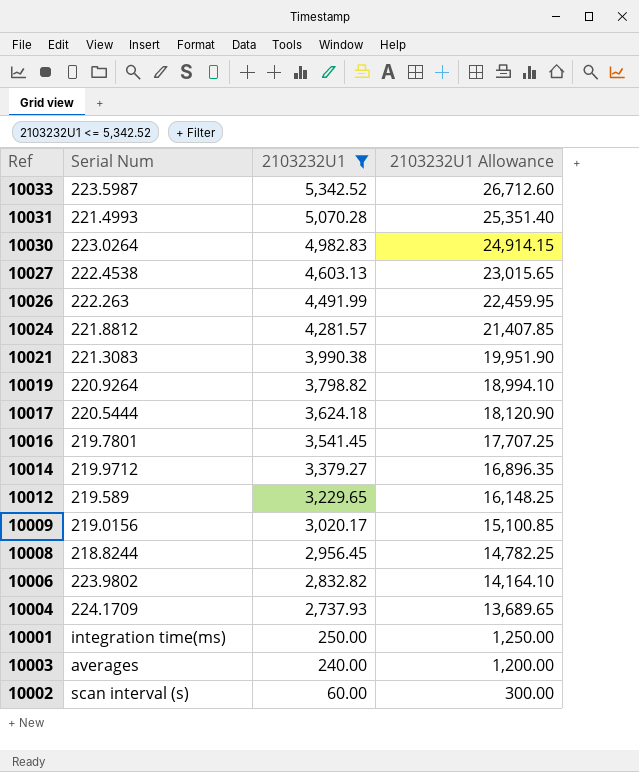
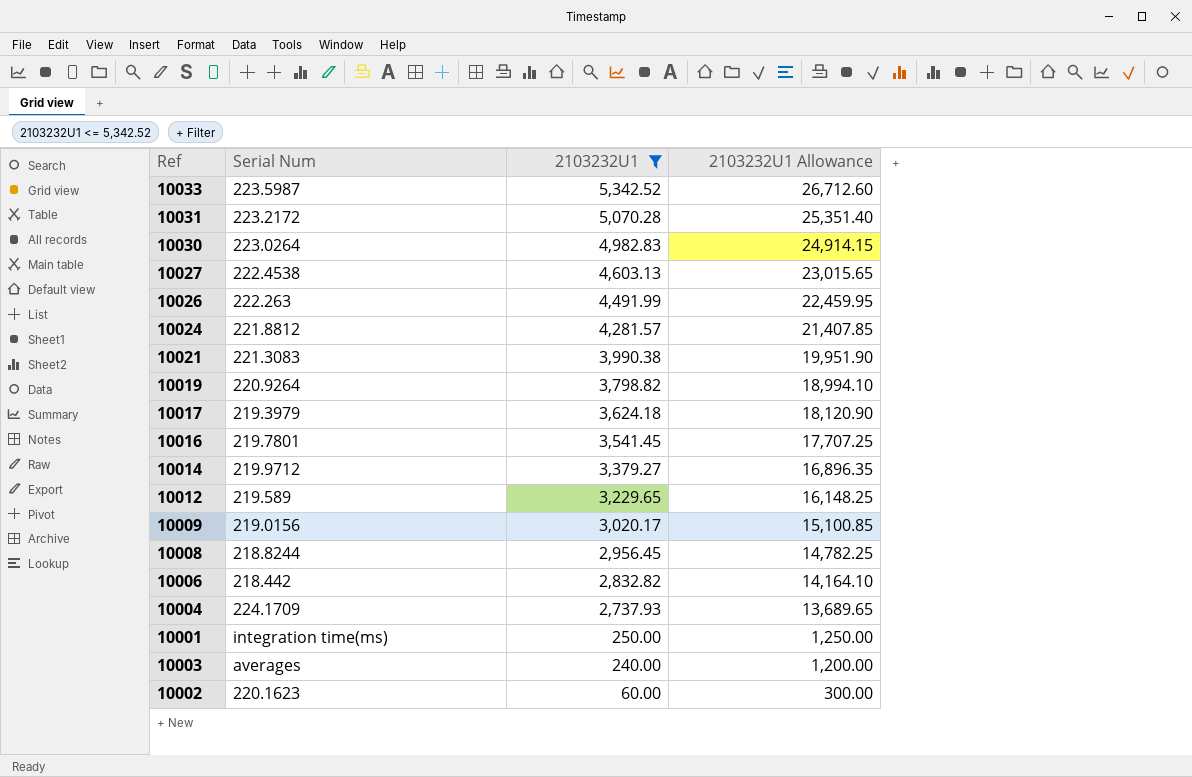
10031 | Serial Num: 221.4993 -> 223.2172
10017 | Serial Num: 220.5444 -> 219.3979
10006 | Serial Num: 223.9802 -> 218.442
10002 | Serial Num: scan interval (s) -> 220.1623

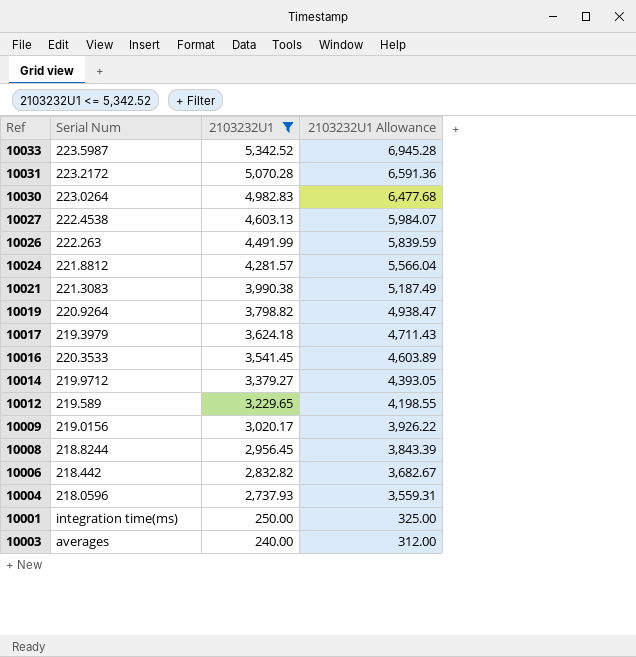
column 2103232U1 Allowance | formula: [2103232U1] * 5 -> [2103232U1] * 1.3
row 10002: 220.1623 | 60.00 | 300.00 -> none
10016 | Serial Num: 219.7801 -> 220.3533
10004 | Serial Num: 224.1709 -> 218.0596

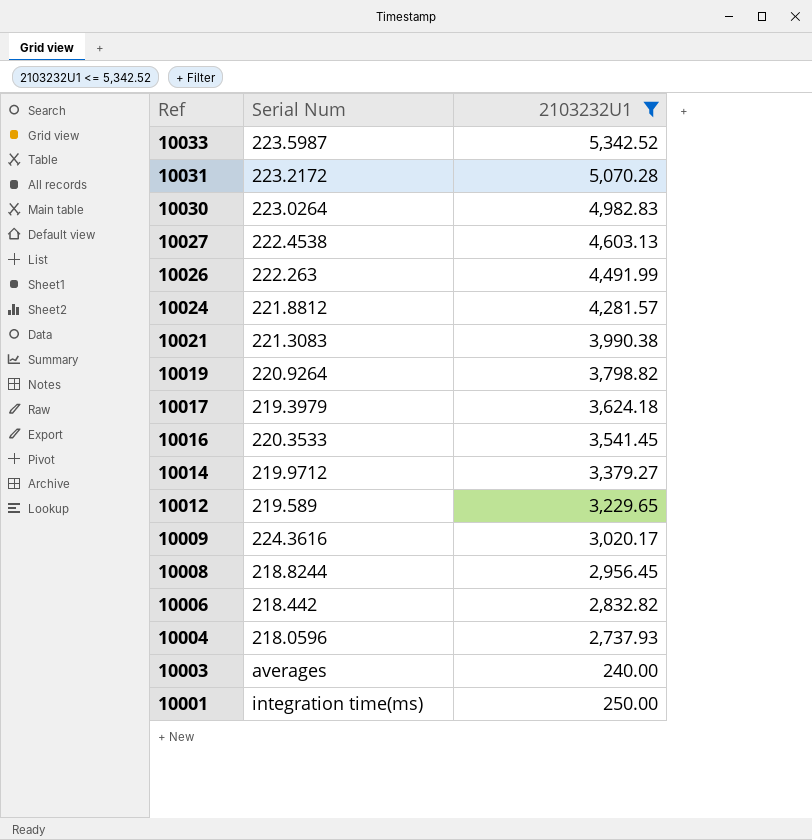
row order: 2103232U1 descending -> Ref descending
column 2103232U1 Allowance | formula: [2103232U1] * 1.3 -> none
10009 | Serial Num: 219.0156 -> 224.3616

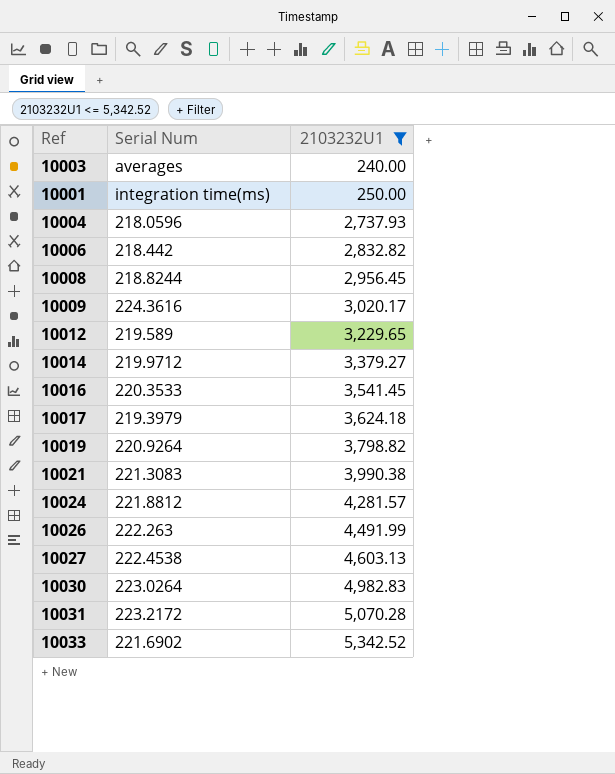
row order: Ref descending -> 2103232U1 ascending
10033 | Serial Num: 223.5987 -> 221.6902

